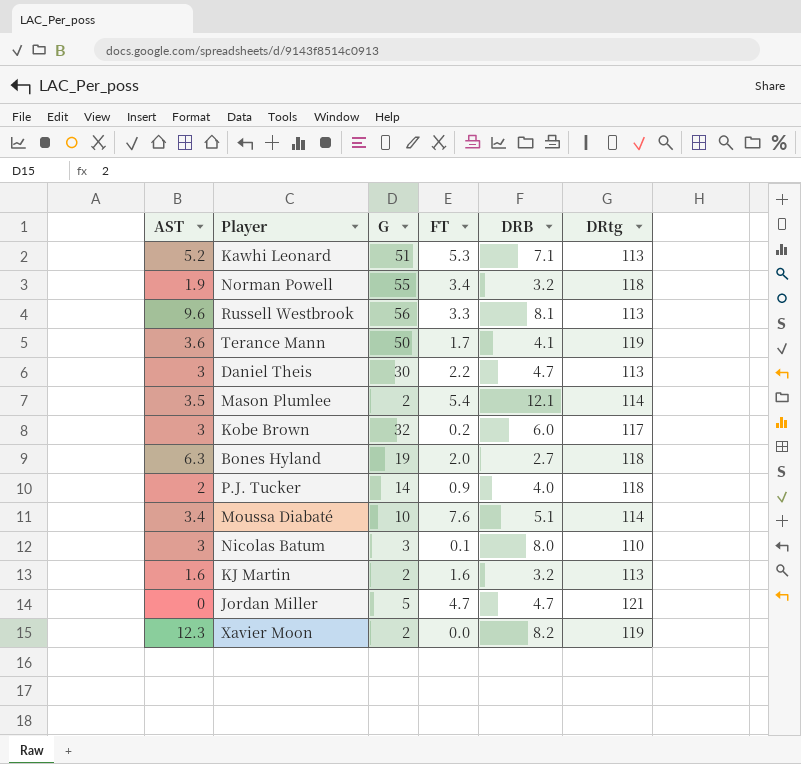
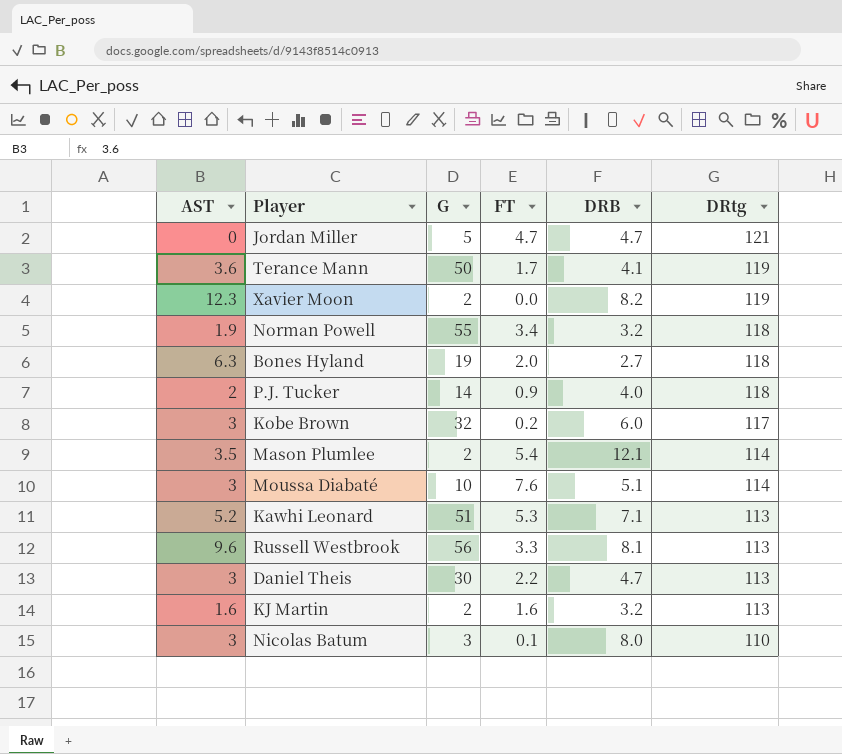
row order: none -> DRtg descending
Moussa Diabaté | AST: 3.4 -> 3

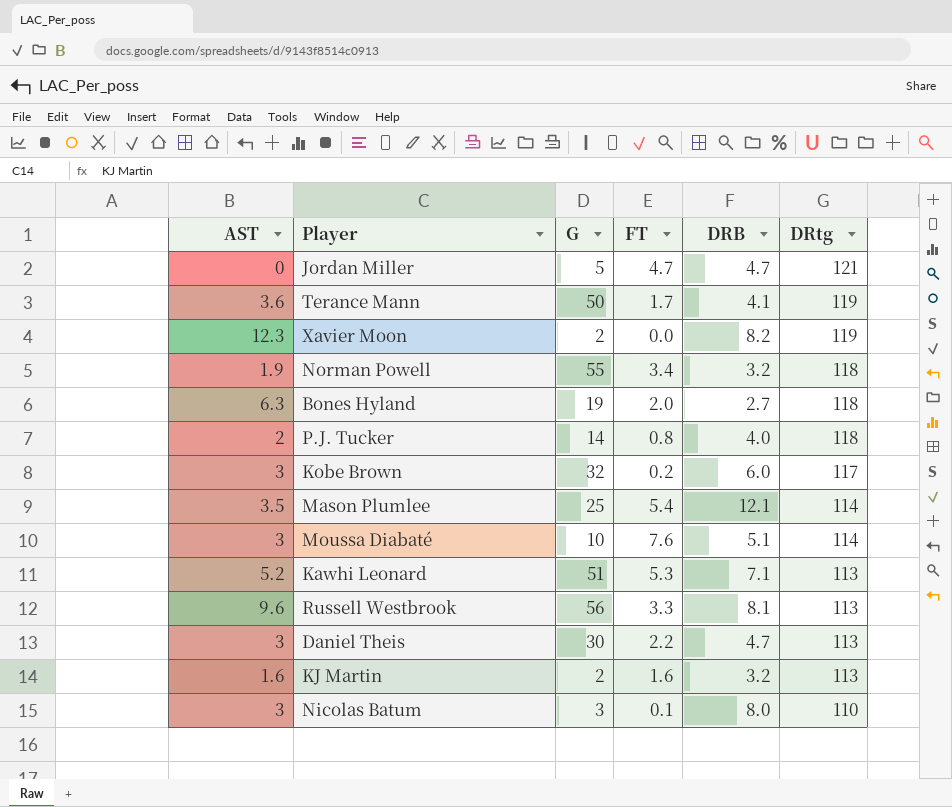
P.J. Tucker | FT: 0.9 -> 0.8
Mason Plumlee | G: 2 -> 25

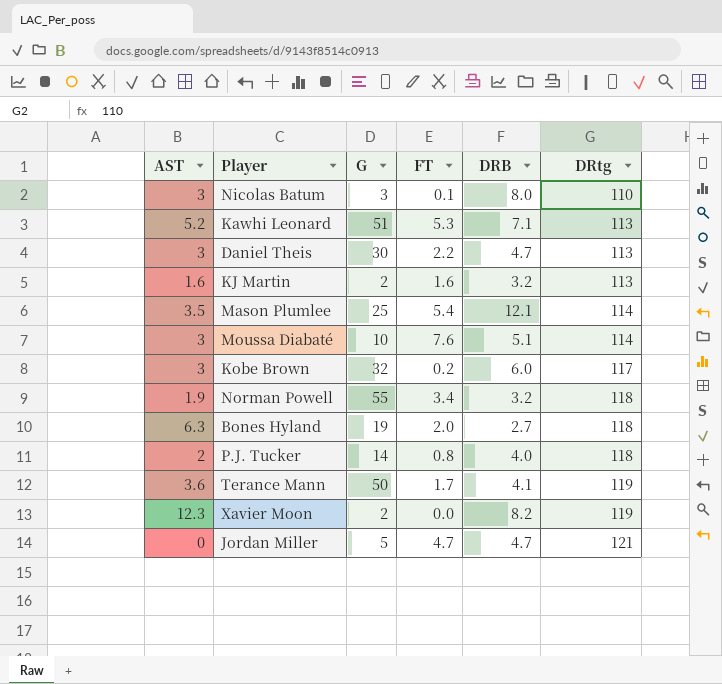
row order: DRtg descending -> DRtg ascending
row Russell Westbrook: 9.6 | 56 | 3.3 | 8.1 | 113 -> none

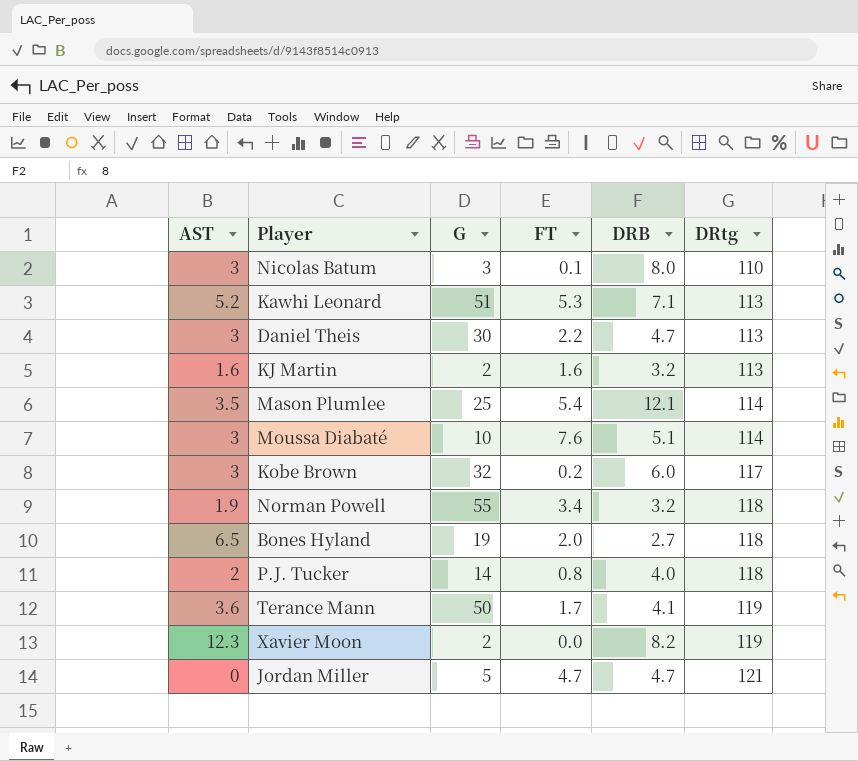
Bones Hyland | AST: 6.3 -> 6.5

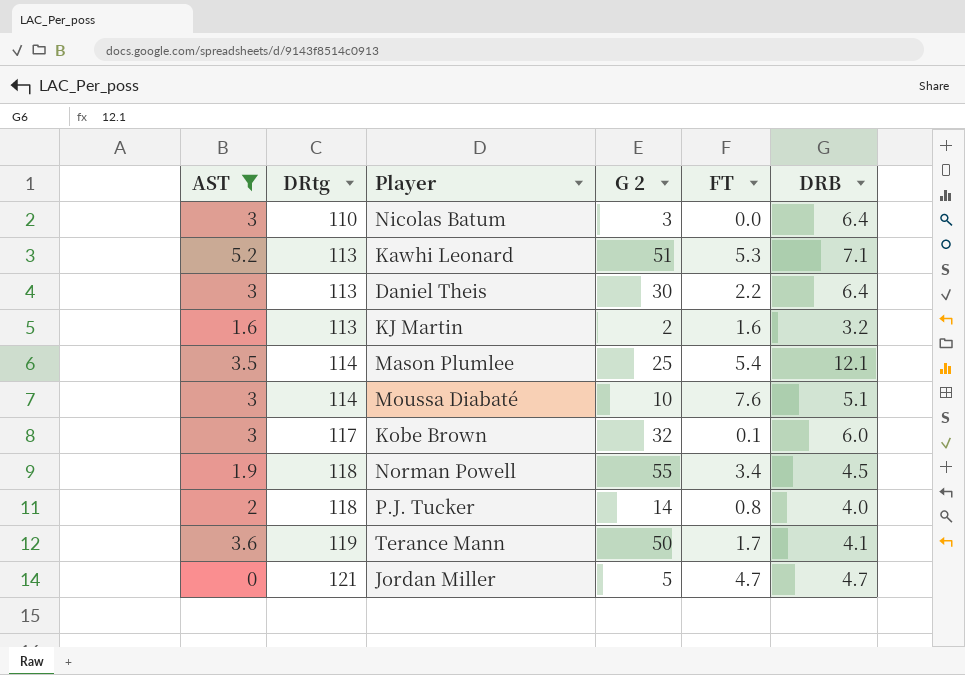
filter: none -> AST <= 5.2
column DRtg | position: 6 -> 2
column name: G -> G 2
Nicolas Batum | FT: 0.1 -> 0.0
Nicolas Batum | DRB: 8.0 -> 6.4
Daniel Theis | DRB: 4.7 -> 6.4
Kobe Brown | FT: 0.2 -> 0.1
Norman Powell | DRB: 3.2 -> 4.5

